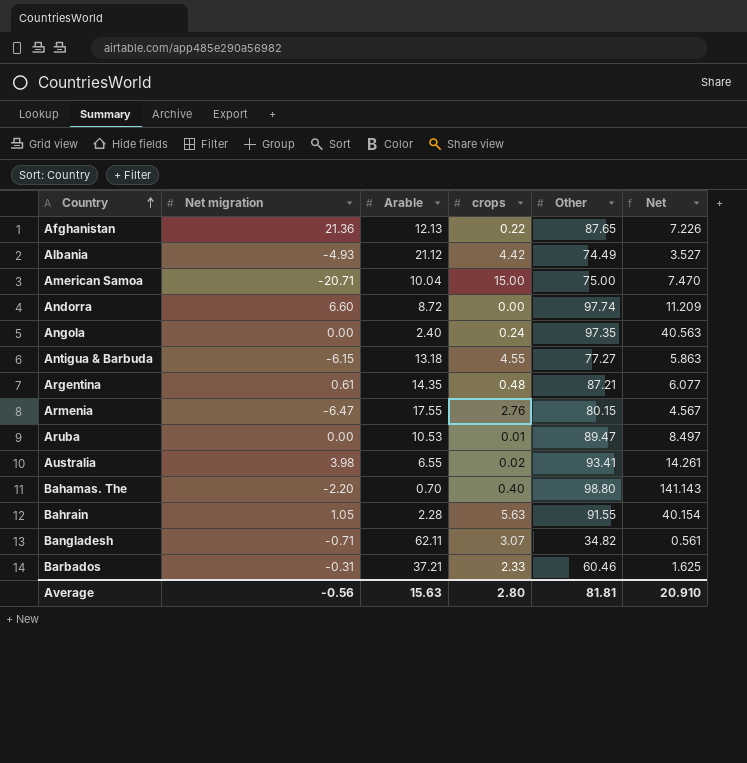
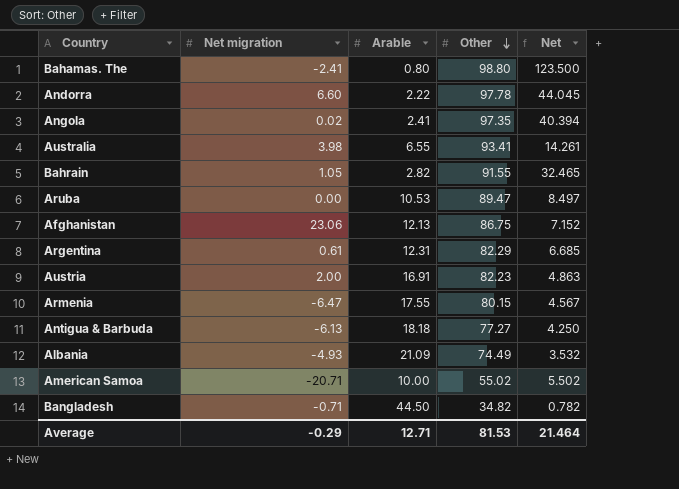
row order: Country ascending -> Other descending
column crops | position: 4 -> none
row Barbados: -0.31 | 37.21 | 2.33 | 60.46 | 1.625 -> none
Bahamas. The | Net migration: -2.20 -> -2.41
Bahamas. The | Arable: 0.70 -> 0.80
Bahamas. The | Net: 141.143 -> 123.500
Andorra | Arable: 8.72 -> 2.22
Andorra | Other: 97.74 -> 97.78
Andorra | Net: 11.209 -> 44.045
Angola | Net migration: 0.00 -> 0.02
Angola | Arable: 2.40 -> 2.41
Angola | Net: 40.563 -> 40.394
Bahrain | Arable: 2.28 -> 2.82
Bahrain | Net: 40.154 -> 32.465
Afghanistan | Net migration: 21.36 -> 23.06
Afghanistan | Other: 87.65 -> 86.75
Afghanistan | Net: 7.226 -> 7.152
Argentina | Arable: 14.35 -> 12.31
Argentina | Other: 87.21 -> 82.29
Argentina | Net: 6.077 -> 6.685
row Austria: none -> 2.00 | 16.91 | 82.23 | 4.863
Antigua & Barbuda | Net migration: -6.15 -> -6.13
Antigua & Barbuda | Arable: 13.18 -> 18.18
Antigua & Barbuda | Net: 5.863 -> 4.250
Albania | Arable: 21.12 -> 21.09
Albania | Net: 3.527 -> 3.532
American Samoa | Arable: 10.04 -> 10.00
American Samoa | Other: 75.00 -> 55.02
American Samoa | Net: 7.470 -> 5.502
Bangladesh | Arable: 62.11 -> 44.50
Bangladesh | Net: 0.561 -> 0.782
Average | Net migration: -0.56 -> -0.29
Average | Arable: 15.63 -> 12.71
Average | Other: 81.81 -> 81.53
Average | Net: 20.910 -> 21.464

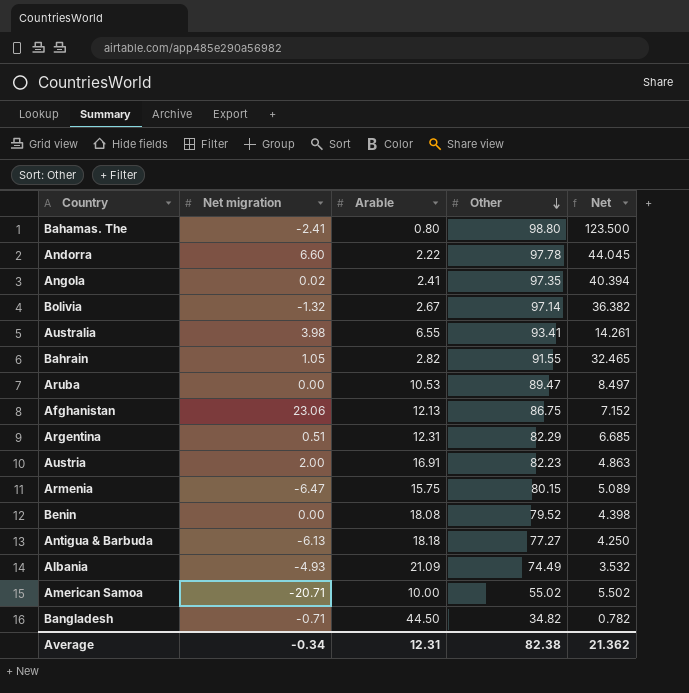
row Bolivia: none -> -1.32 | 2.67 | 97.14 | 36.382
Argentina | Net migration: 0.61 -> 0.51
Armenia | Arable: 17.55 -> 15.75
Armenia | Net: 4.567 -> 5.089
row Benin: none -> 0.00 | 18.08 | 79.52 | 4.398
Average | Net migration: -0.29 -> -0.34
Average | Arable: 12.71 -> 12.31
Average | Other: 81.53 -> 82.38
Average | Net: 21.464 -> 21.362

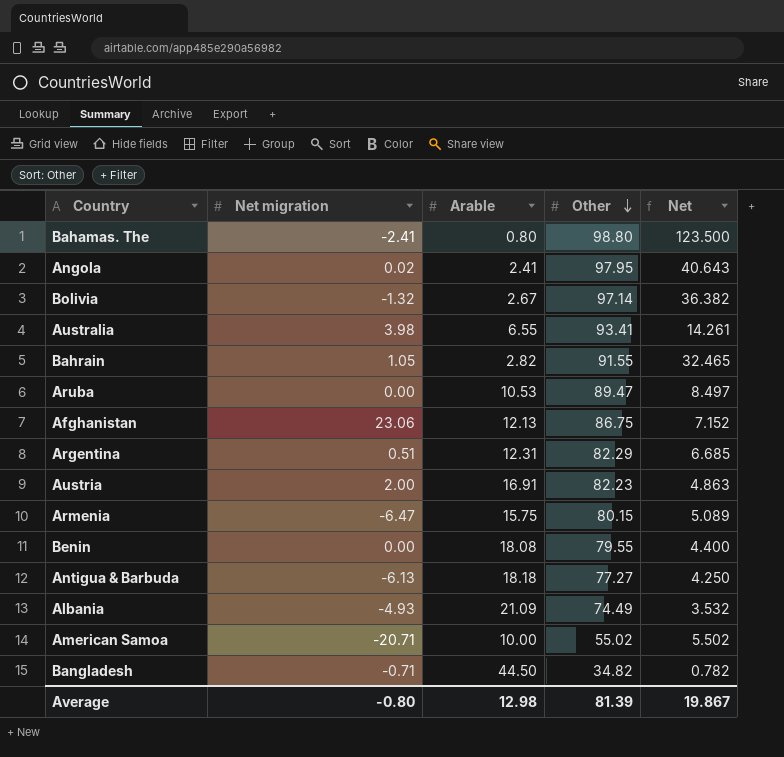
row Andorra: 6.60 | 2.22 | 97.78 | 44.045 -> none
Angola | Other: 97.35 -> 97.95
Angola | Net: 40.394 -> 40.643
Benin | Other: 79.52 -> 79.55
Benin | Net: 4.398 -> 4.400
Average | Net migration: -0.34 -> -0.80
Average | Arable: 12.31 -> 12.98
Average | Other: 82.38 -> 81.39
Average | Net: 21.362 -> 19.867

